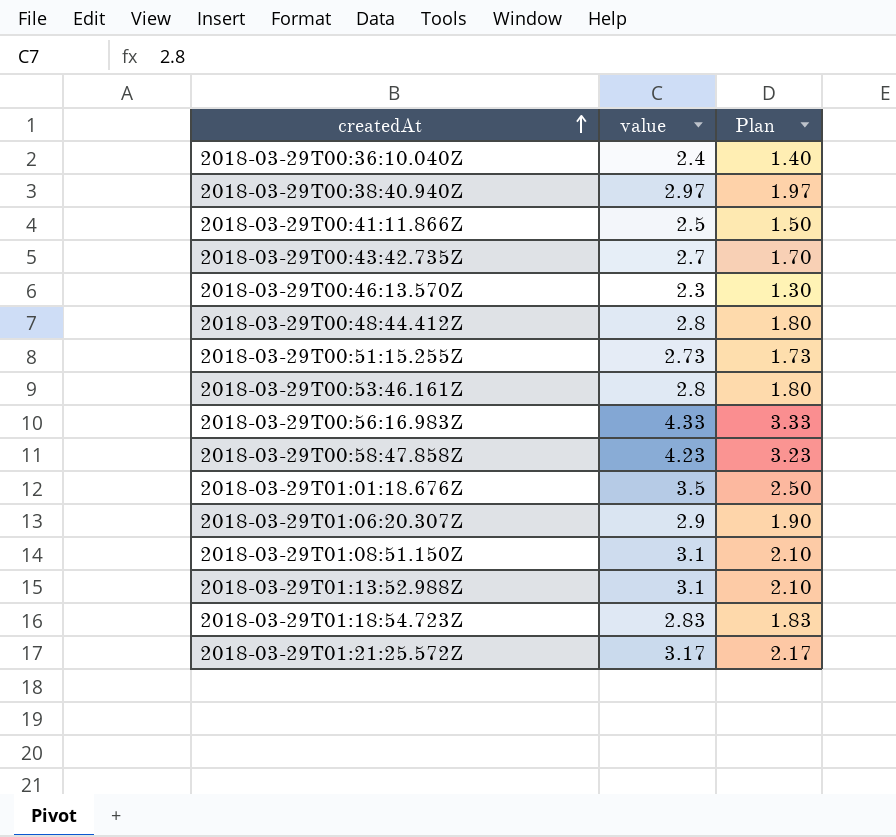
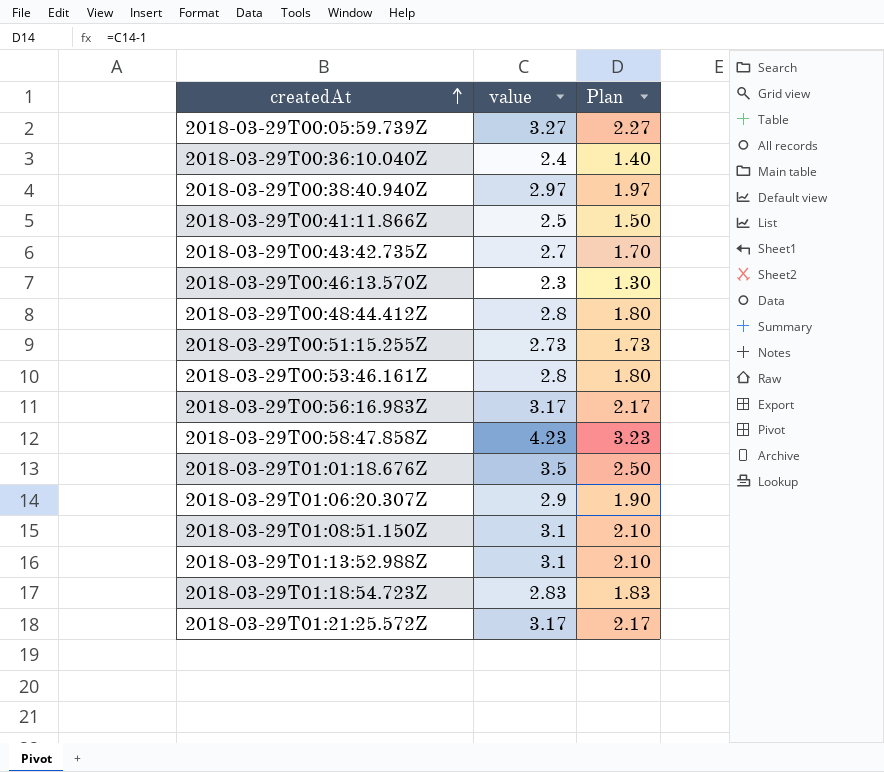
row 2018-03-29T00:05:59.739Z: none -> 3.27 | 2.27
2018-03-29T00:56:16.983Z | value: 4.33 -> 3.17
2018-03-29T00:56:16.983Z | Plan: 3.33 -> 2.17

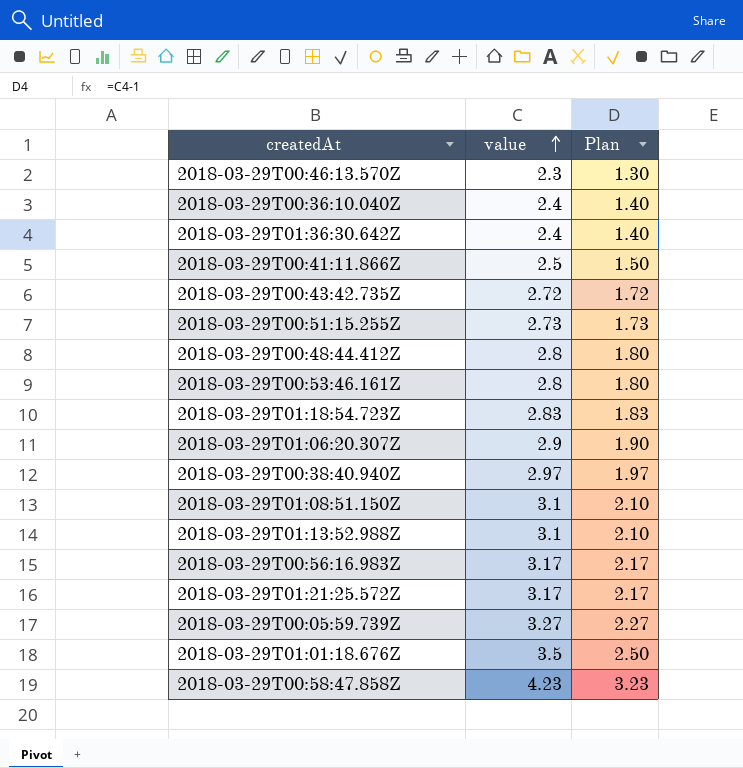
row order: createdAt ascending -> value ascending
row 2018-03-29T01:36:30.642Z: none -> 2.4 | 1.40
2018-03-29T00:43:42.735Z | value: 2.7 -> 2.72
2018-03-29T00:43:42.735Z | Plan: 1.70 -> 1.72

